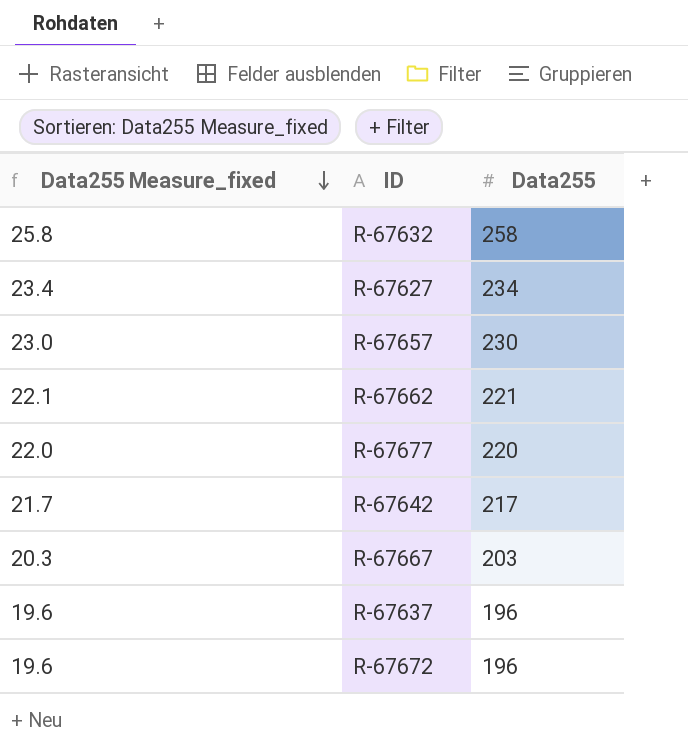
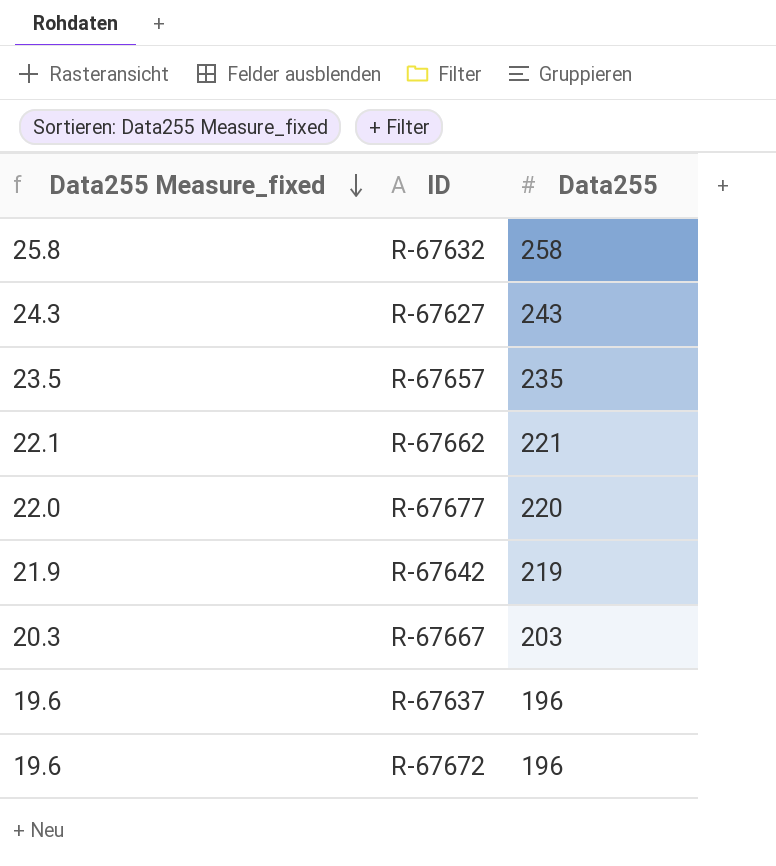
R-67627 | Data255 Measure_fixed: 23.4 -> 24.3
R-67627 | Data255: 234 -> 243
R-67657 | Data255 Measure_fixed: 23.0 -> 23.5
R-67657 | Data255: 230 -> 235
R-67642 | Data255 Measure_fixed: 21.7 -> 21.9
R-67642 | Data255: 217 -> 219

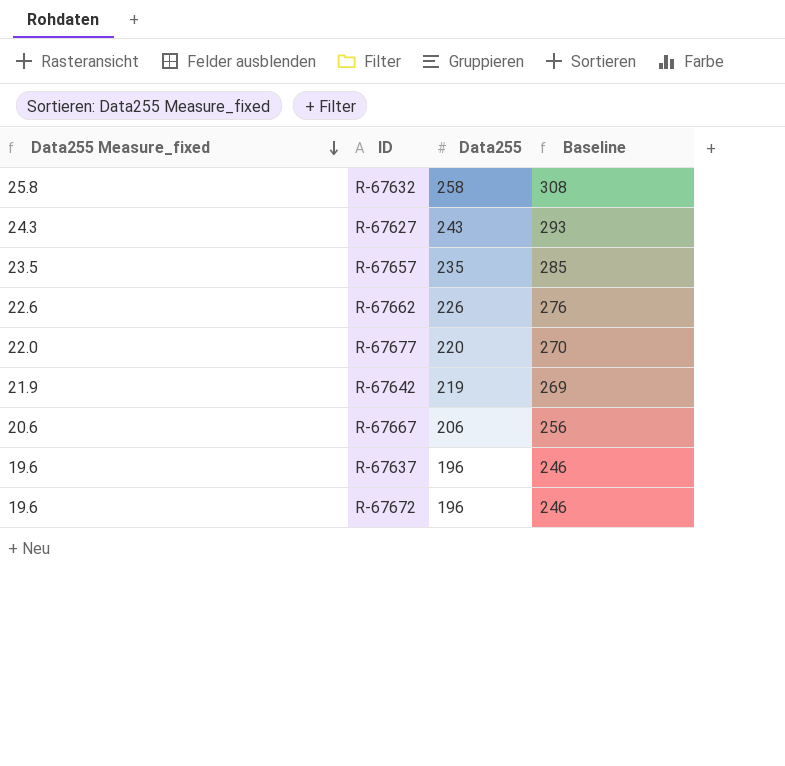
column Baseline | formula: none -> [Data255] + 50
R-67662 | Data255 Measure_fixed: 22.1 -> 22.6
R-67662 | Data255: 221 -> 226
R-67667 | Data255 Measure_fixed: 20.3 -> 20.6
R-67667 | Data255: 203 -> 206

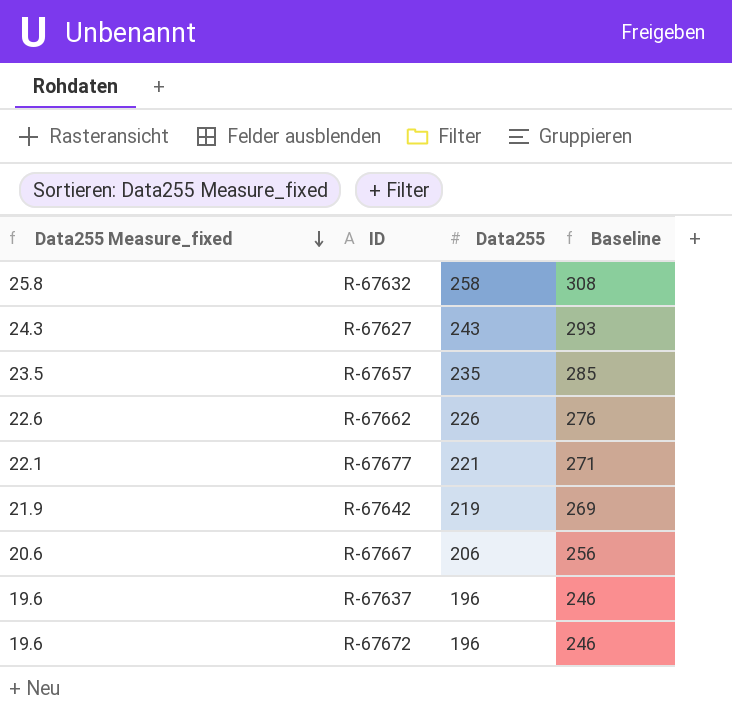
R-67677 | Data255 Measure_fixed: 22.0 -> 22.1
R-67677 | Data255: 220 -> 221
R-67677 | Baseline: 270 -> 271

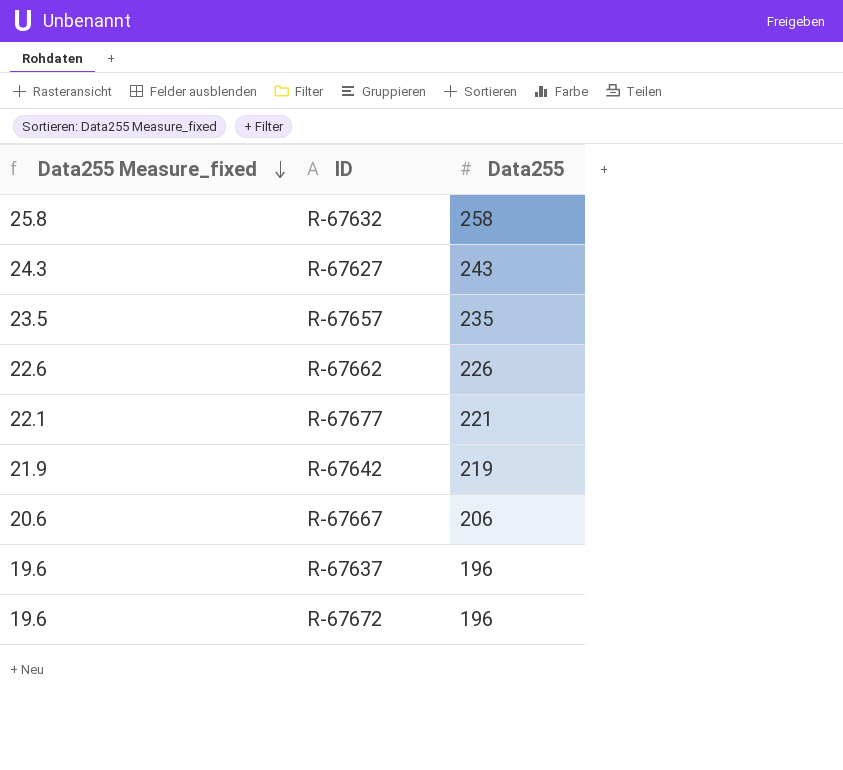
column Baseline | formula: [Data255] + 50 -> none

